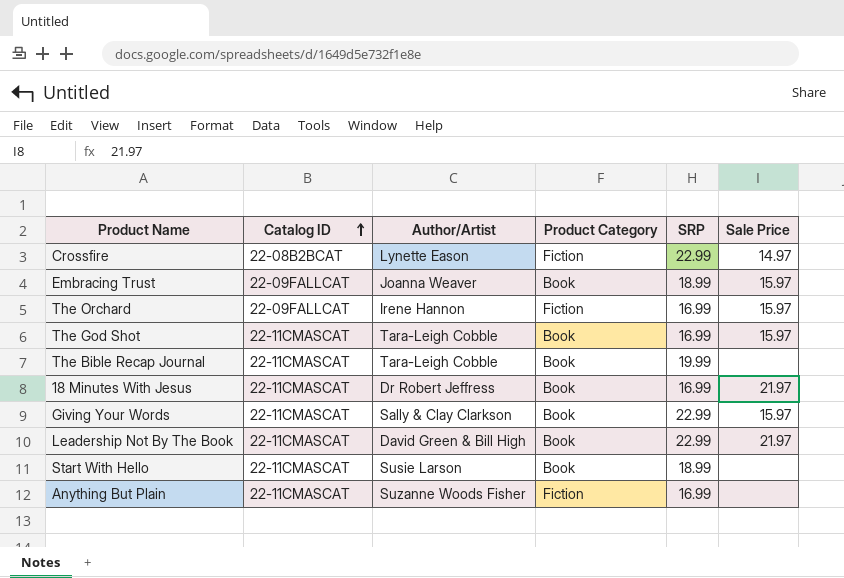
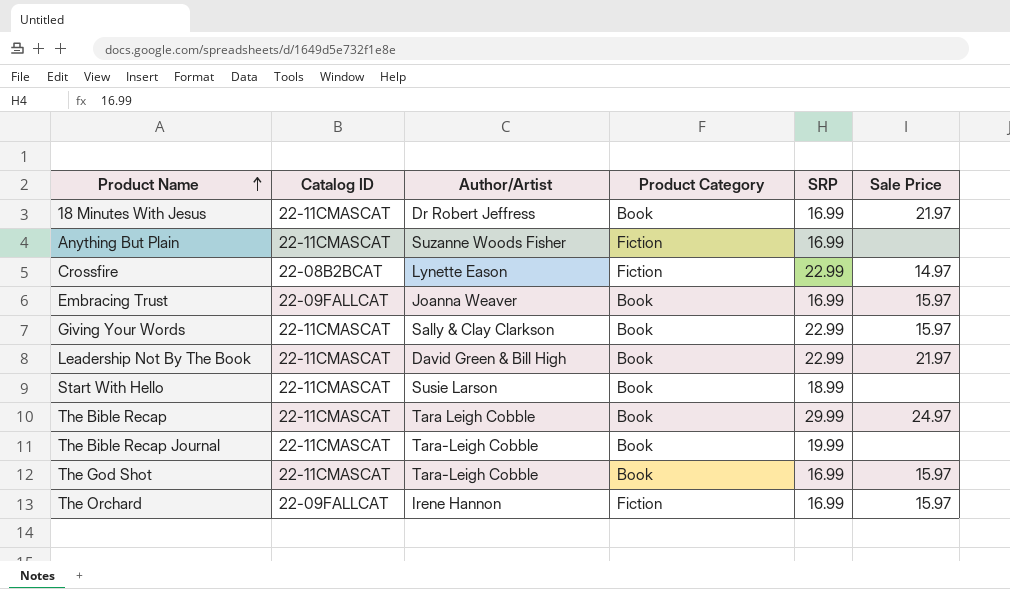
row order: Catalog ID ascending -> Product Name ascending
Embracing Trust | SRP: 18.99 -> 16.99
row The Bible Recap: none -> 22-11CMASCAT | Tara Leigh Cobble | Book | 29.99 | 24.97

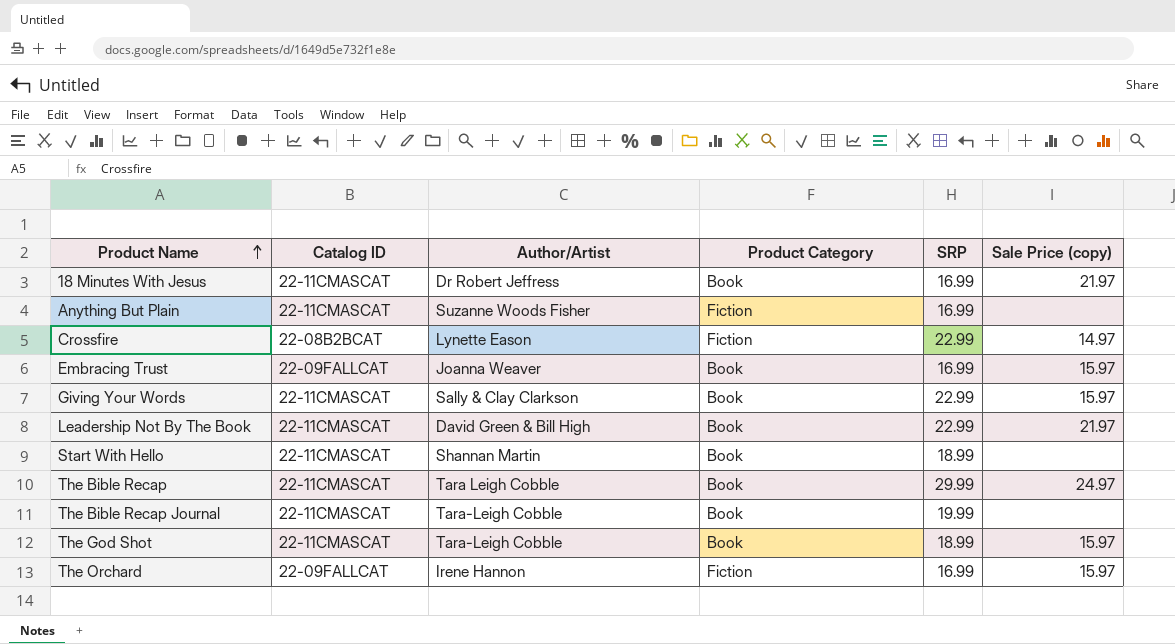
column name: Sale Price -> Sale Price (copy)
Start With Hello | Author/Artist: Susie Larson -> Shannan Martin
The God Shot | SRP: 16.99 -> 18.99

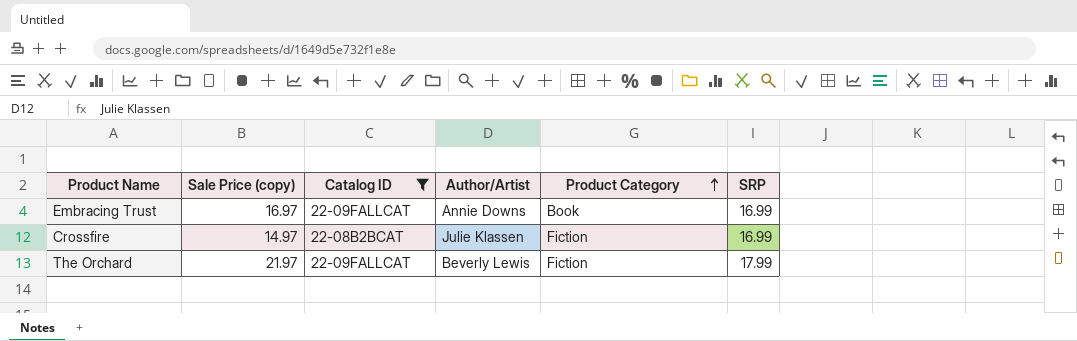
filter: none -> Catalog ID != 22-11CMASCAT
row order: Product Name ascending -> Product Category ascending
column Sale Price (copy) | position: 6 -> 2
Embracing Trust | Sale Price (copy): 15.97 -> 16.97
Embracing Trust | Author/Artist: Joanna Weaver -> Annie Downs
Crossfire | Author/Artist: Lynette Eason -> Julie Klassen
Crossfire | SRP: 22.99 -> 16.99
The Orchard | Sale Price (copy): 15.97 -> 21.97
The Orchard | Author/Artist: Irene Hannon -> Beverly Lewis
The Orchard | SRP: 16.99 -> 17.99

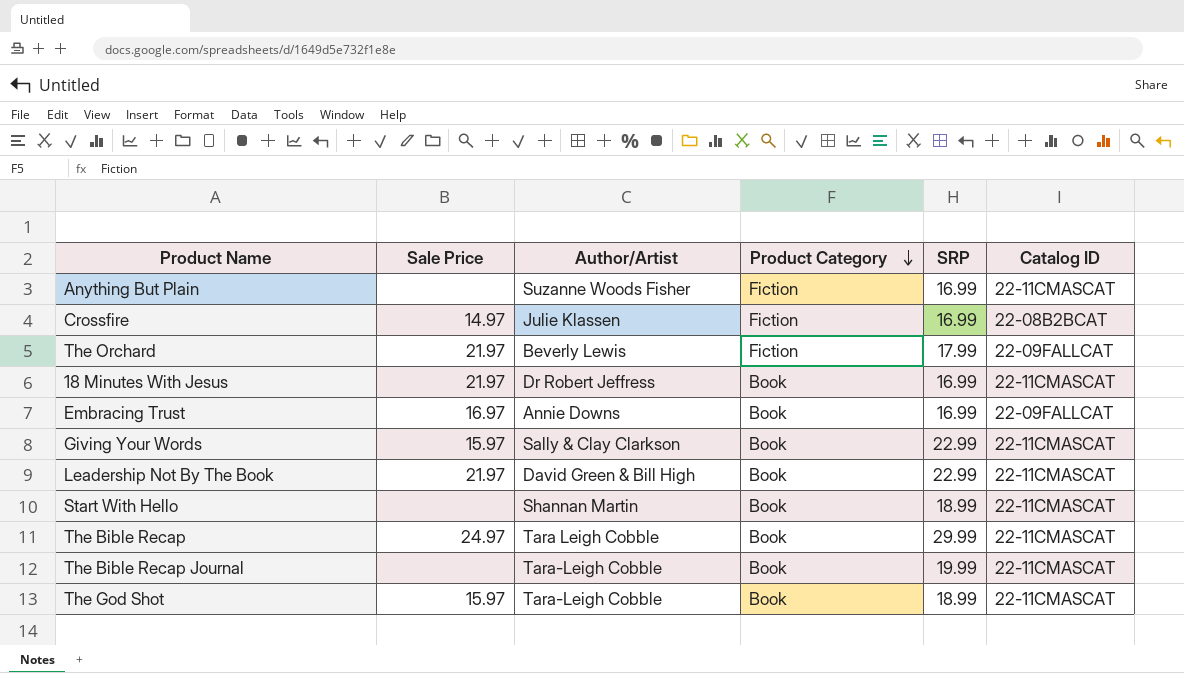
filter: Catalog ID != 22-11CMASCAT -> none
row order: Product Category ascending -> Product Category descending
column name: Sale Price (copy) -> Sale Price
column Catalog ID | position: 3 -> 6

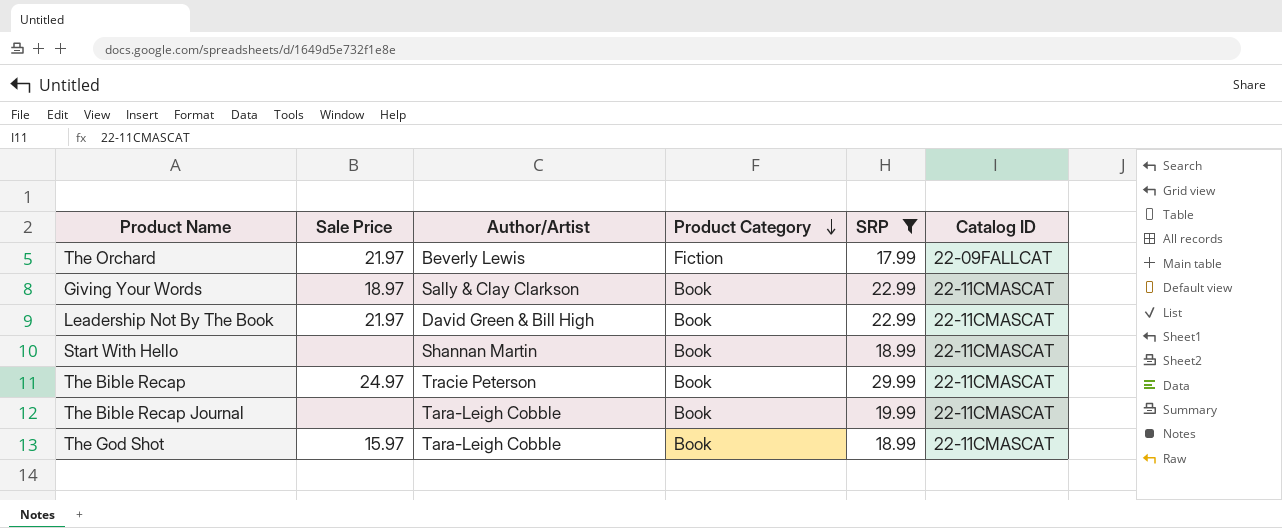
filter: none -> SRP != 16.99
Giving Your Words | Sale Price: 15.97 -> 18.97
The Bible Recap | Author/Artist: Tara Leigh Cobble -> Tracie Peterson

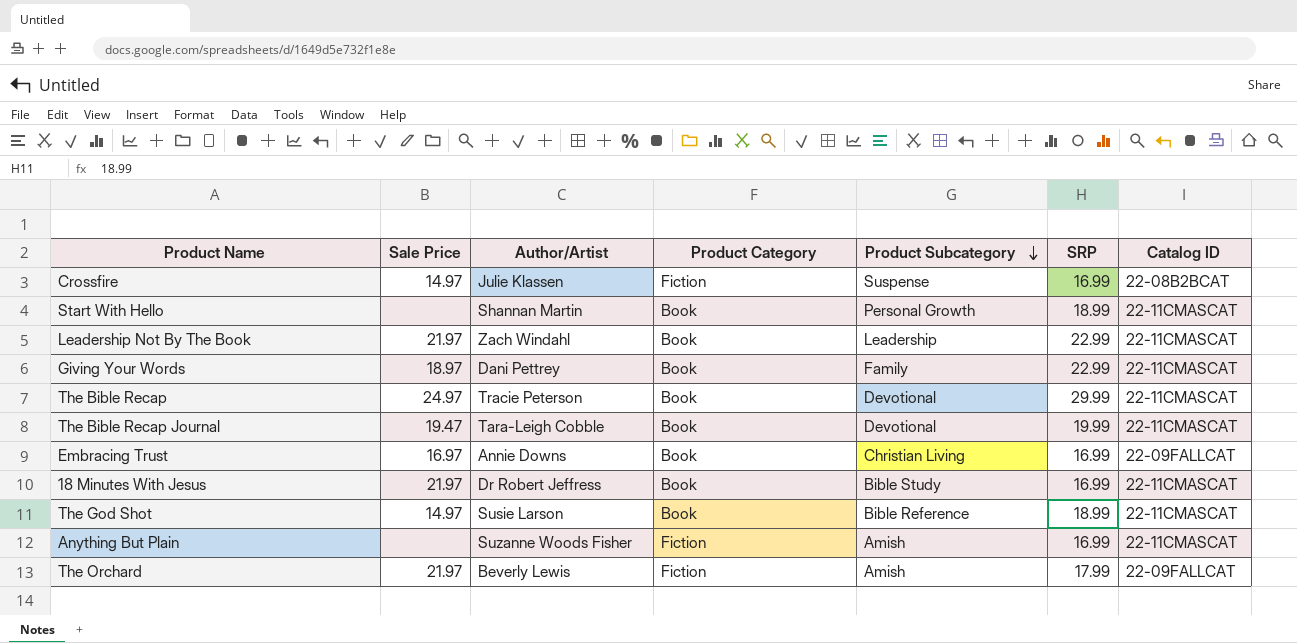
filter: SRP != 16.99 -> none
row order: Product Category descending -> Product Subcategory descending
column Product Subcategory | position: none -> 5
Leadership Not By The Book | Author/Artist: David Green & Bill High -> Zach Windahl
Giving Your Words | Author/Artist: Sally & Clay Clarkson -> Dani Pettrey
The Bible Recap Journal | Sale Price: none -> 19.47
The God Shot | Sale Price: 15.97 -> 14.97
The God Shot | Author/Artist: Tara-Leigh Cobble -> Susie Larson

